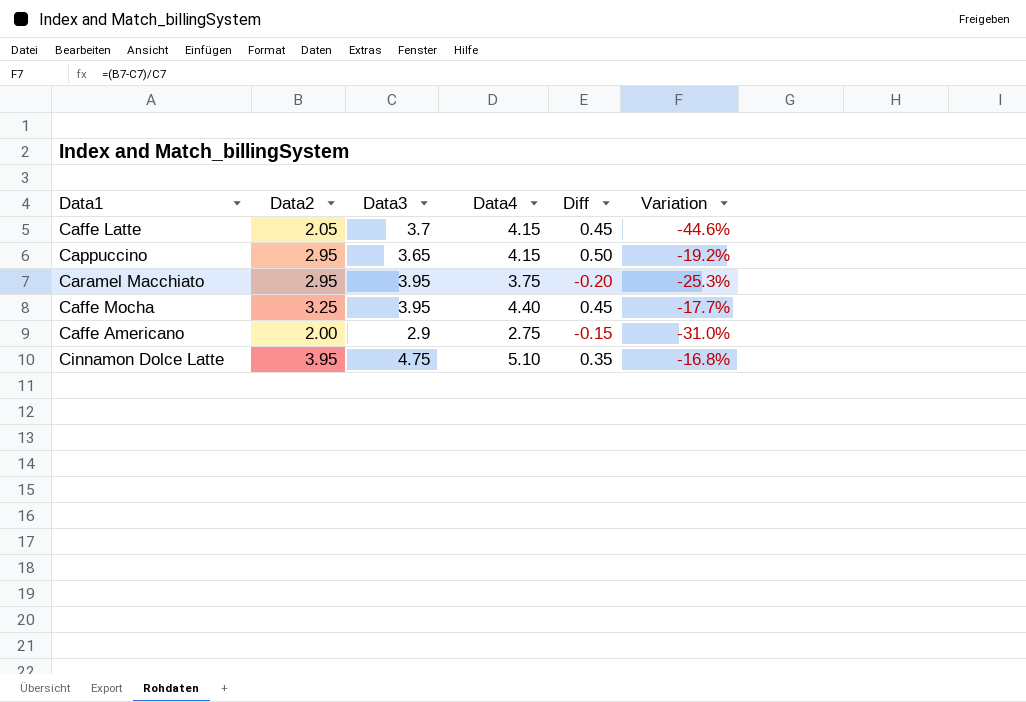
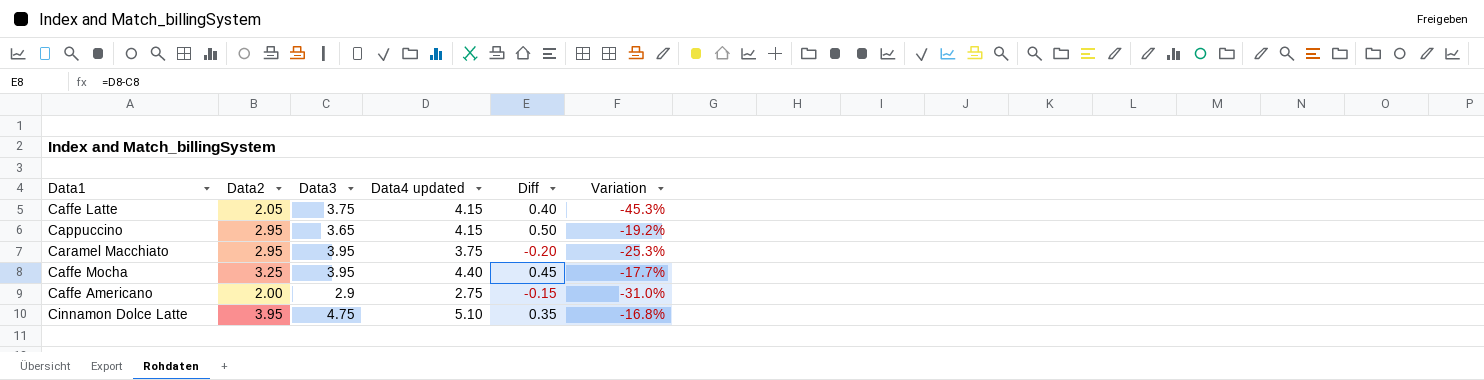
column name: Data4 -> Data4 updated
Caffe Latte | Data3: 3.7 -> 3.75
Caffe Latte | Diff: 0.45 -> 0.40
Caffe Latte | Variation: -44.6% -> -45.3%

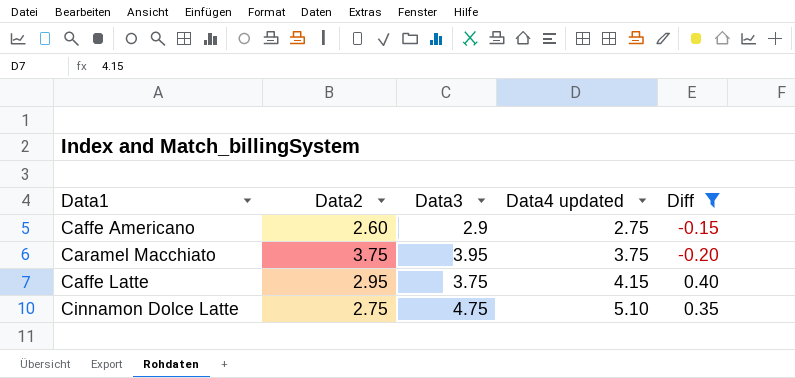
filter: none -> Diff <= 0.40
row order: none -> Data4 updated ascending
column Variation | formula: ([Data2] - [Data3]) / [Data3] -> none
Caffe Americano | Data2: 2.00 -> 2.60
Caramel Macchiato | Data2: 2.95 -> 3.75
Caffe Latte | Data2: 2.05 -> 2.95
Cinnamon Dolce Latte | Data2: 3.95 -> 2.75

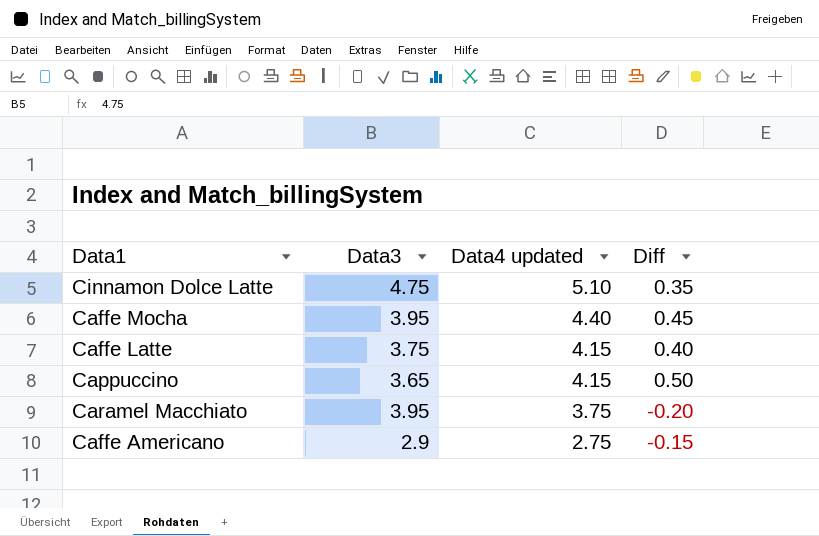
filter: Diff <= 0.40 -> none
row order: Data4 updated ascending -> Data4 updated descending
column Data2 | position: 2 -> none

